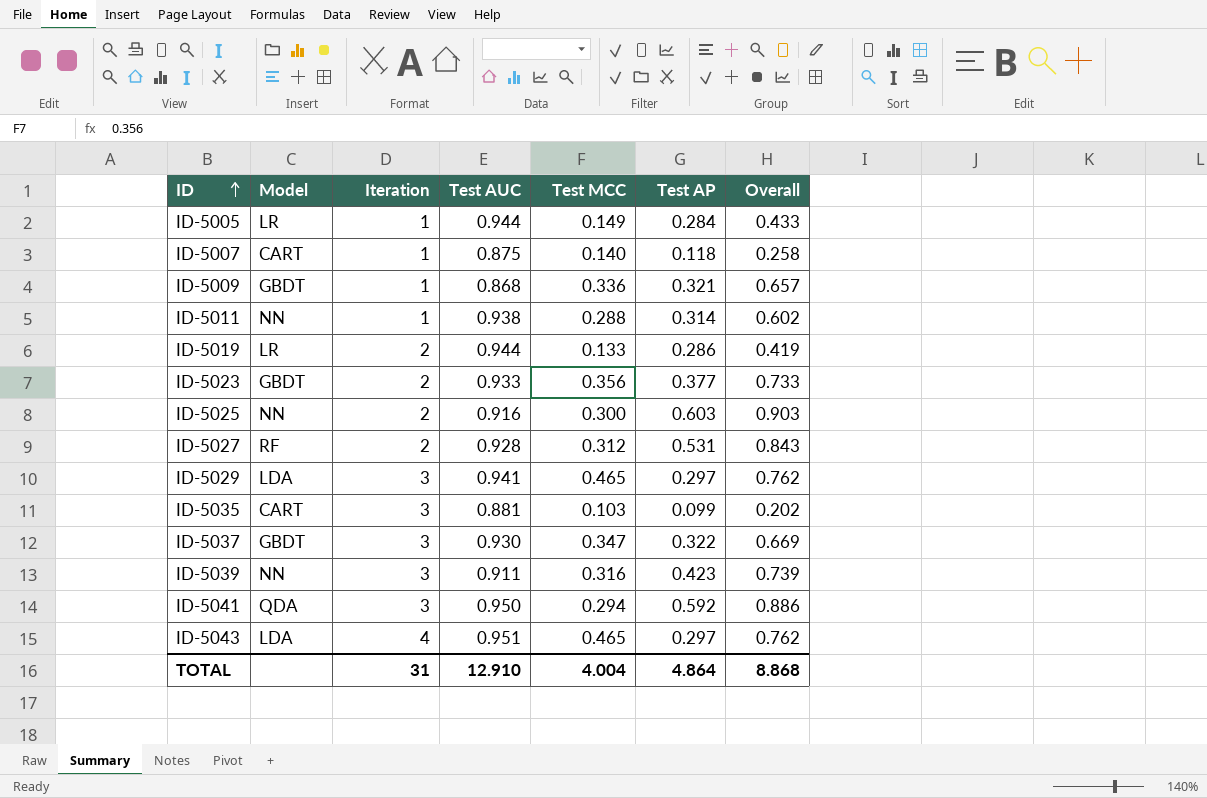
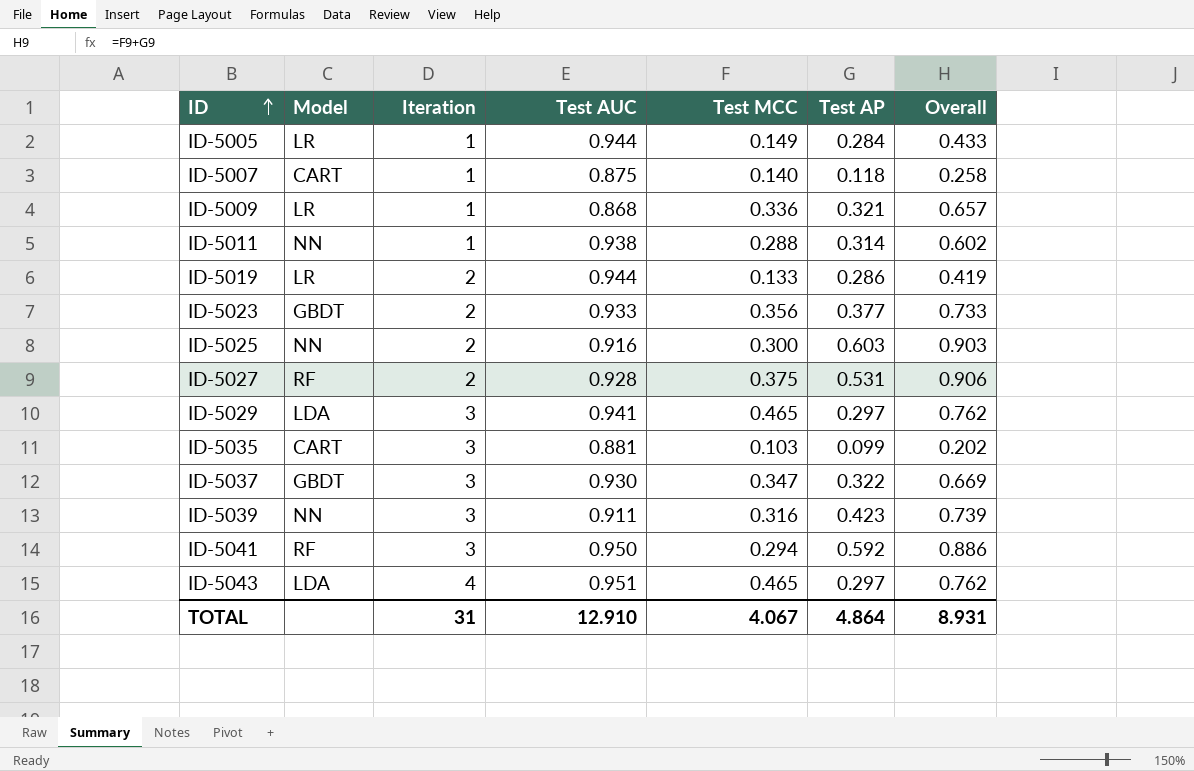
ID-5009 | Model: GBDT -> LR
ID-5027 | Test MCC: 0.312 -> 0.375
ID-5027 | Overall: 0.843 -> 0.906
ID-5041 | Model: QDA -> RF
TOTAL | Test MCC: 4.004 -> 4.067
TOTAL | Overall: 8.868 -> 8.931

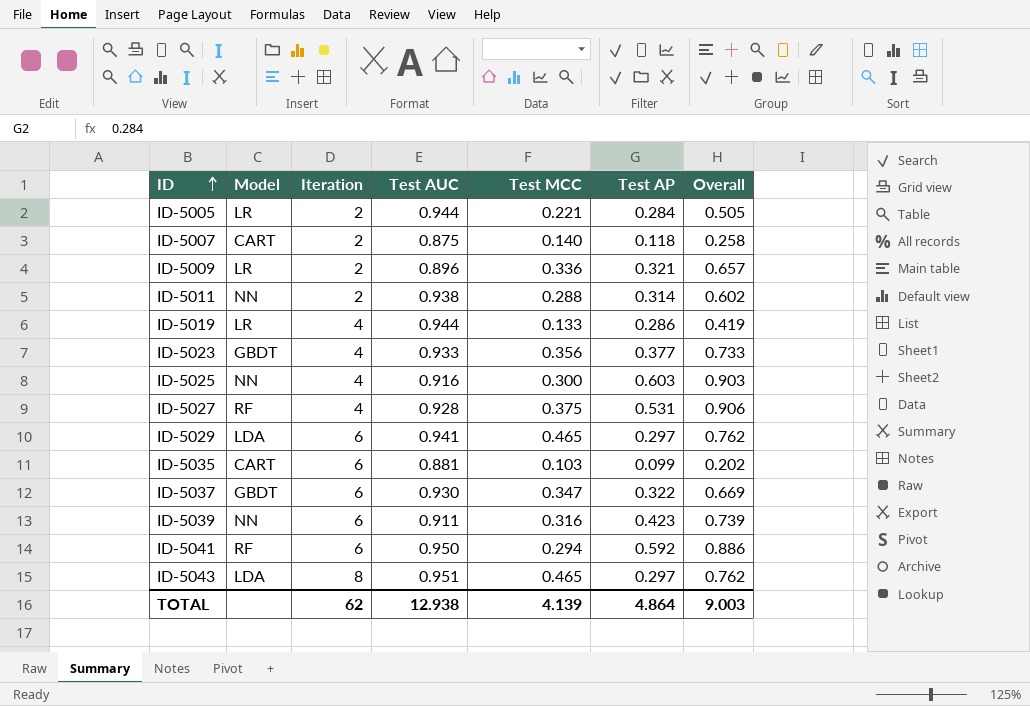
ID-5005 | Iteration: 1 -> 2
ID-5005 | Test MCC: 0.149 -> 0.221
ID-5005 | Overall: 0.433 -> 0.505
ID-5007 | Iteration: 1 -> 2
ID-5009 | Iteration: 1 -> 2
ID-5009 | Test AUC: 0.868 -> 0.896
ID-5011 | Iteration: 1 -> 2
ID-5019 | Iteration: 2 -> 4
ID-5023 | Iteration: 2 -> 4
ID-5025 | Iteration: 2 -> 4
ID-5027 | Iteration: 2 -> 4
ID-5029 | Iteration: 3 -> 6
ID-5035 | Iteration: 3 -> 6
ID-5037 | Iteration: 3 -> 6
ID-5039 | Iteration: 3 -> 6
ID-5041 | Iteration: 3 -> 6
ID-5043 | Iteration: 4 -> 8
TOTAL | Iteration: 31 -> 62
TOTAL | Test AUC: 12.910 -> 12.938
TOTAL | Test MCC: 4.067 -> 4.139
TOTAL | Overall: 8.931 -> 9.003

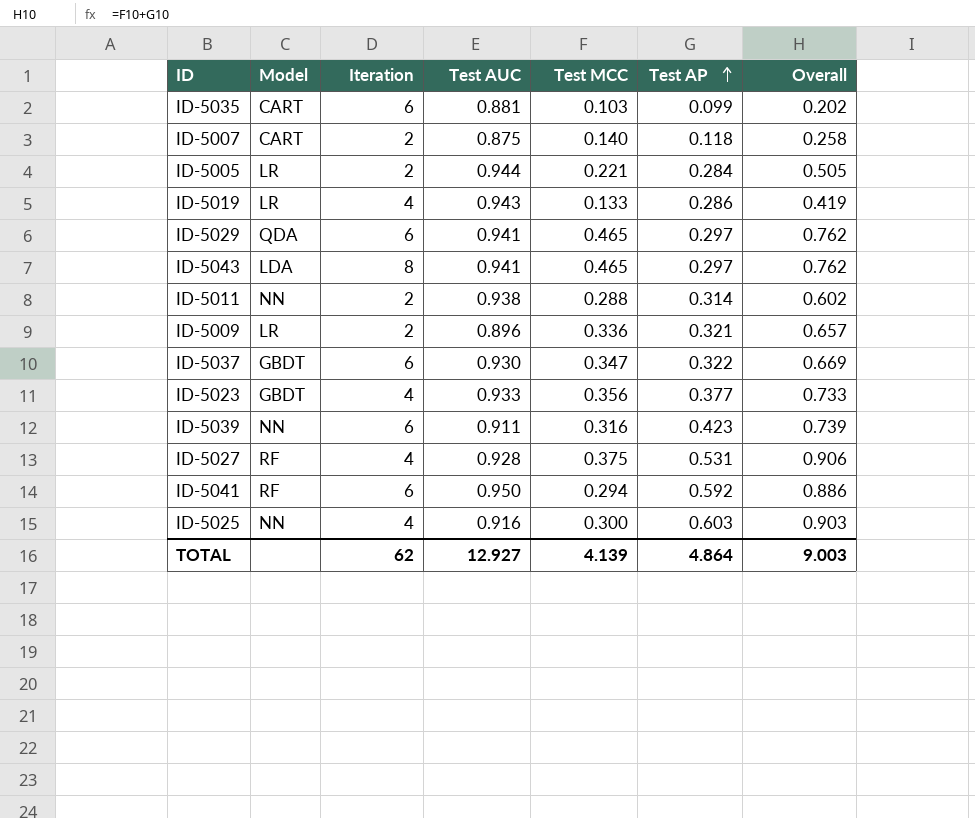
row order: ID ascending -> Test AP ascending
ID-5019 | Test AUC: 0.944 -> 0.943
ID-5029 | Model: LDA -> QDA
ID-5043 | Test AUC: 0.951 -> 0.941
TOTAL | Test AUC: 12.938 -> 12.927

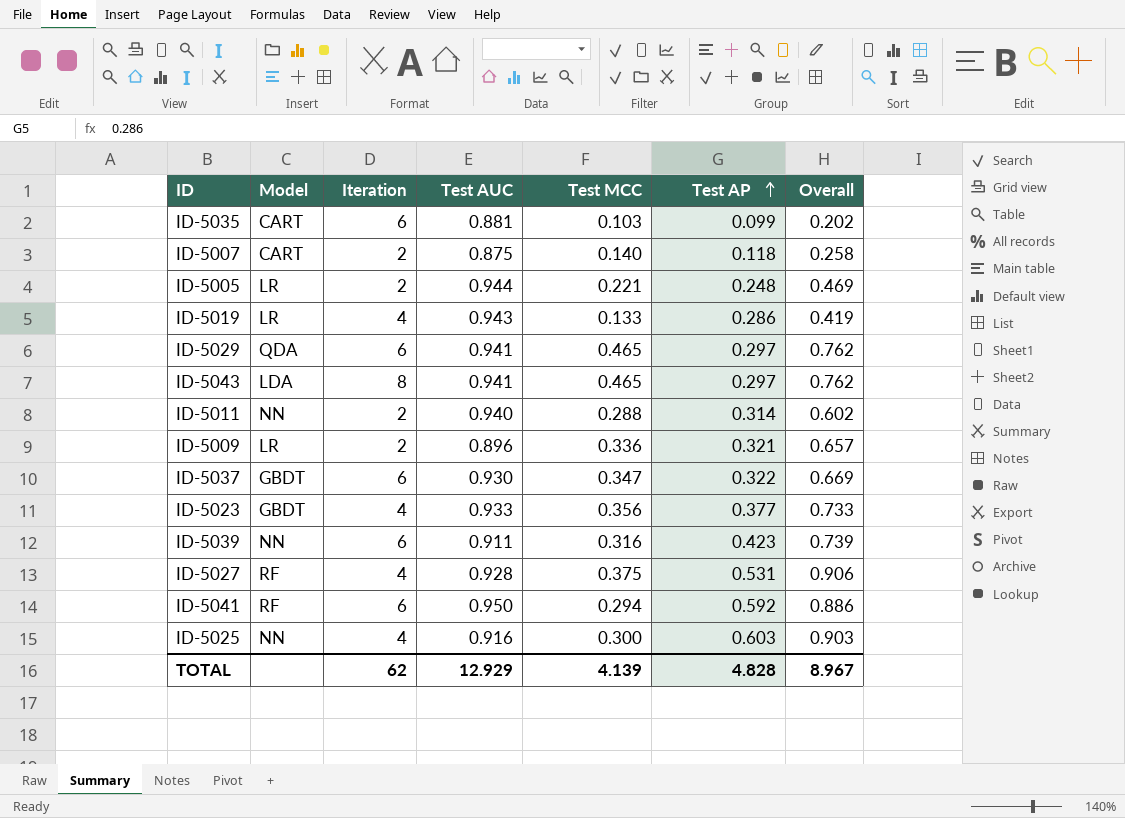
ID-5005 | Test AP: 0.284 -> 0.248
ID-5005 | Overall: 0.505 -> 0.469
ID-5011 | Test AUC: 0.938 -> 0.940
TOTAL | Test AUC: 12.927 -> 12.929
TOTAL | Test AP: 4.864 -> 4.828
TOTAL | Overall: 9.003 -> 8.967

